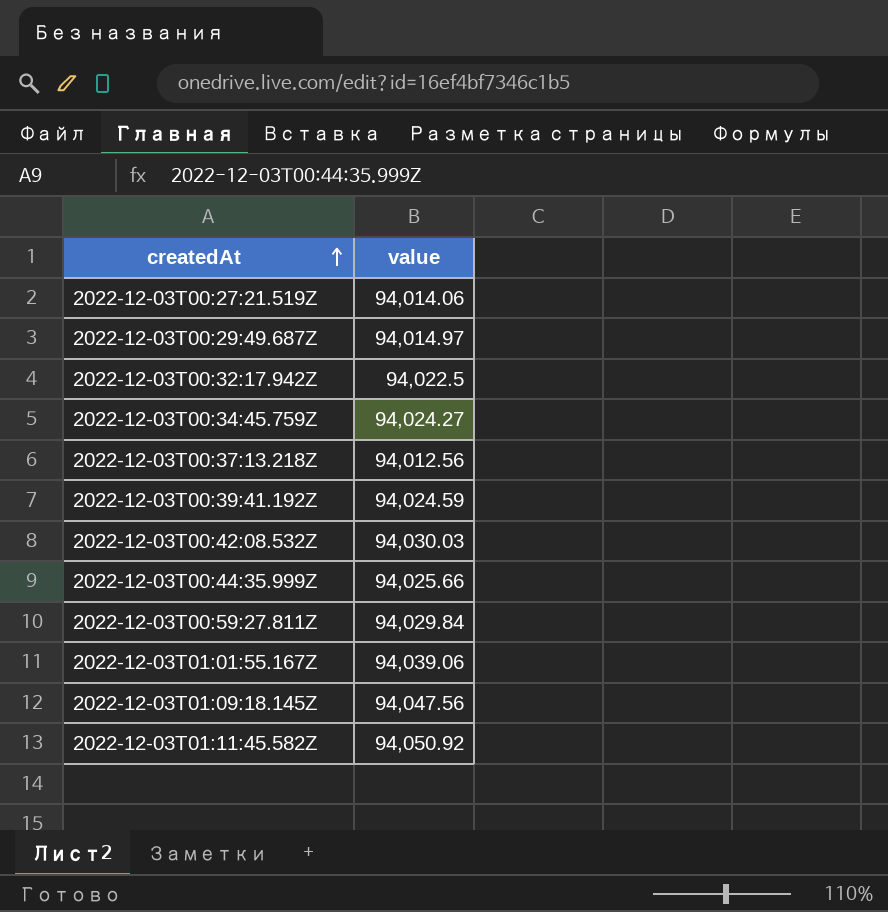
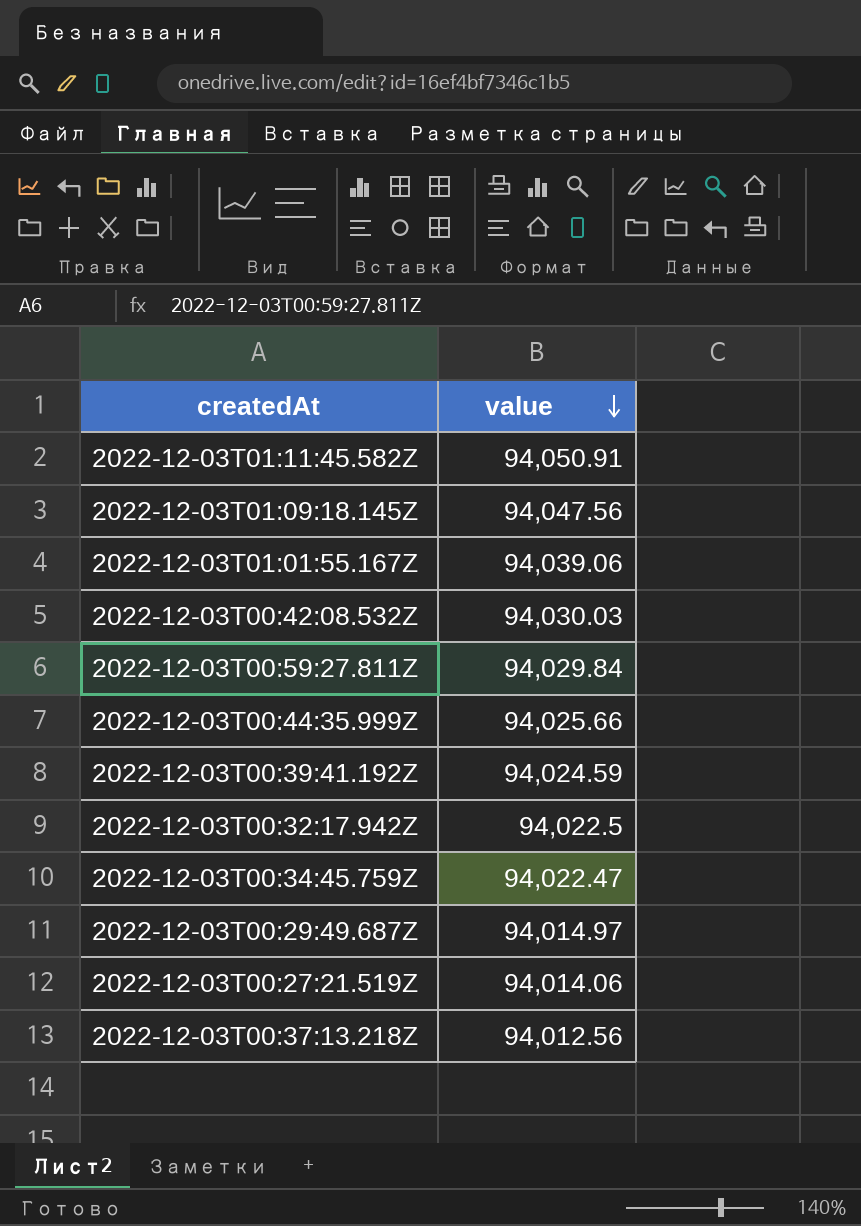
row order: createdAt ascending -> value descending
2022-12-03T01:11:45.582Z | value: 94,050.92 -> 94,050.91
2022-12-03T00:34:45.759Z | value: 94,024.27 -> 94,022.47

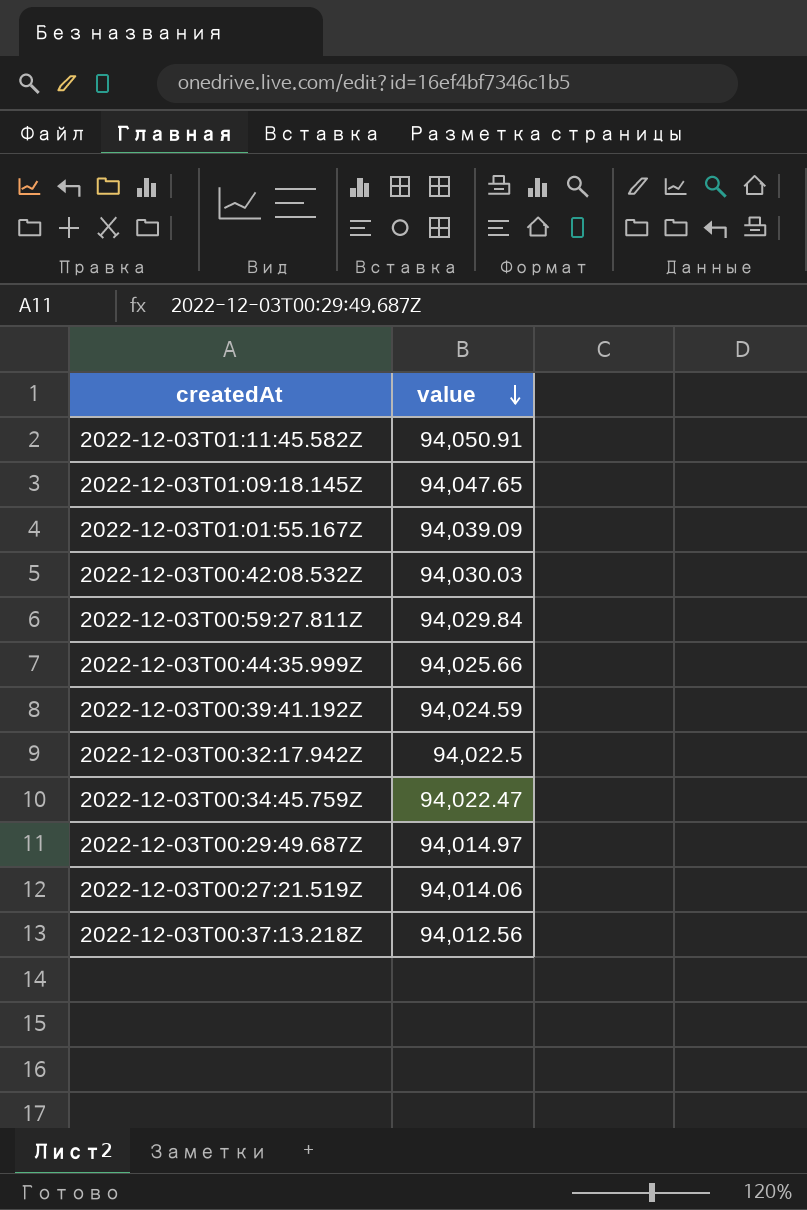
2022-12-03T01:09:18.145Z | value: 94,047.56 -> 94,047.65
2022-12-03T01:01:55.167Z | value: 94,039.06 -> 94,039.09

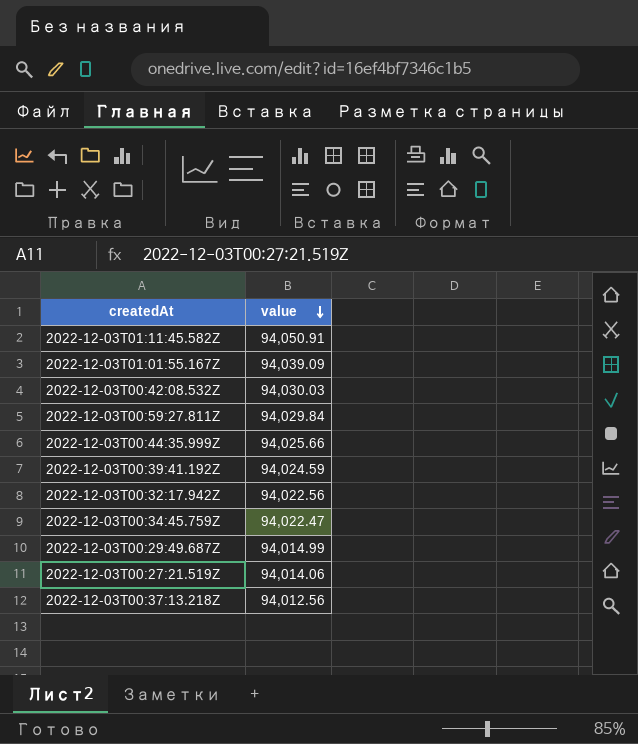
row 2022-12-03T01:09:18.145Z: 94,047.65 -> none
2022-12-03T00:32:17.942Z | value: 94,022.5 -> 94,022.56
2022-12-03T00:29:49.687Z | value: 94,014.97 -> 94,014.99

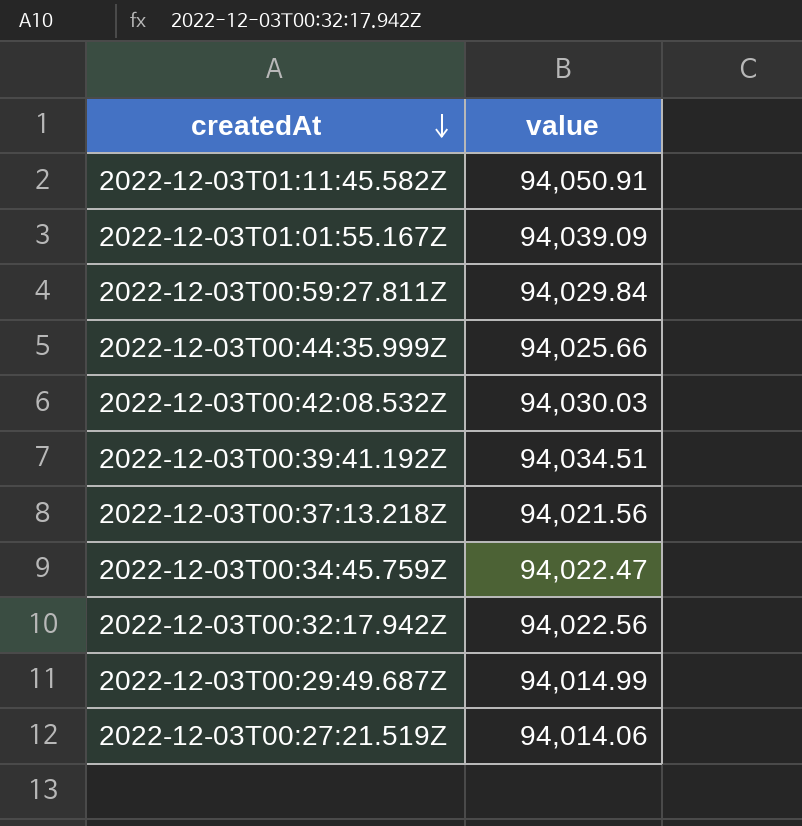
row order: value descending -> createdAt descending
2022-12-03T00:39:41.192Z | value: 94,024.59 -> 94,034.51
2022-12-03T00:37:13.218Z | value: 94,012.56 -> 94,021.56

